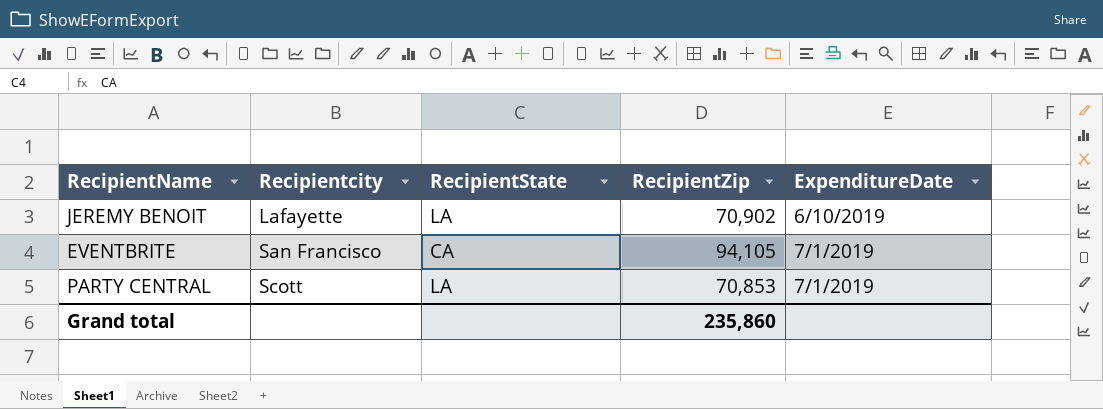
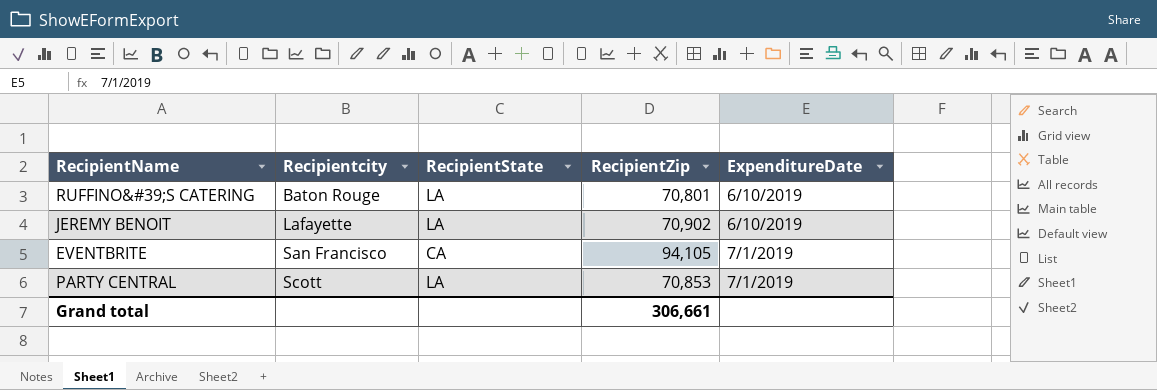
row RUFFINO&#39;S CATERING: none -> Baton Rouge | LA | 70,801 | 6/10/2019
Grand total | RecipientZip: 235,860 -> 306,661

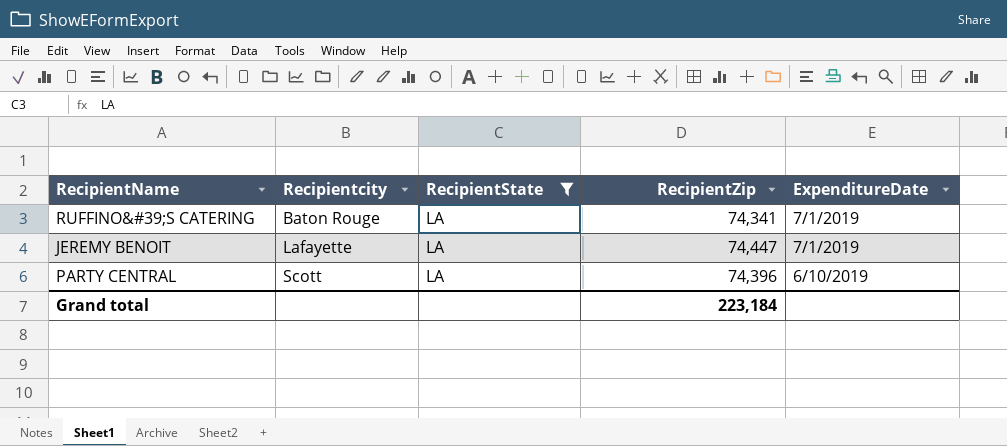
filter: none -> RecipientState = LA
RUFFINO&#39;S CATERING | RecipientZip: 70,801 -> 74,341
RUFFINO&#39;S CATERING | ExpenditureDate: 6/10/2019 -> 7/1/2019
JEREMY BENOIT | RecipientZip: 70,902 -> 74,447
JEREMY BENOIT | ExpenditureDate: 6/10/2019 -> 7/1/2019
PARTY CENTRAL | RecipientZip: 70,853 -> 74,396
PARTY CENTRAL | ExpenditureDate: 7/1/2019 -> 6/10/2019
Grand total | RecipientZip: 306,661 -> 223,184

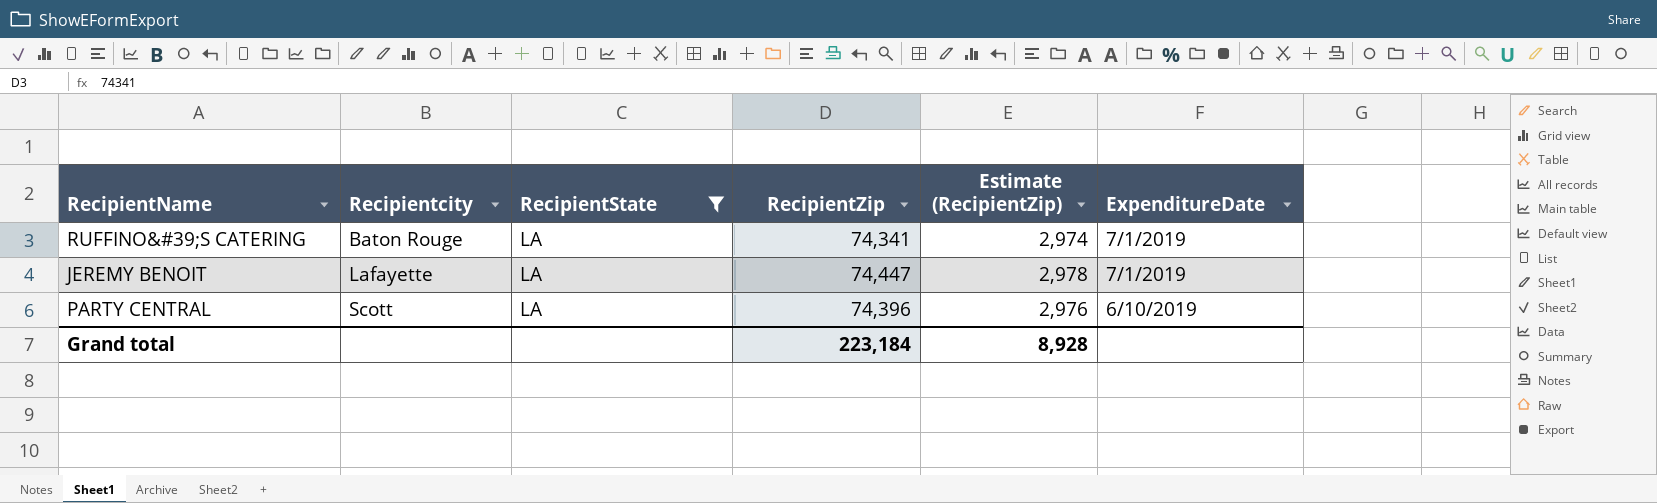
column Estimate (RecipientZip) | formula: none -> [RecipientZip] * 0.04

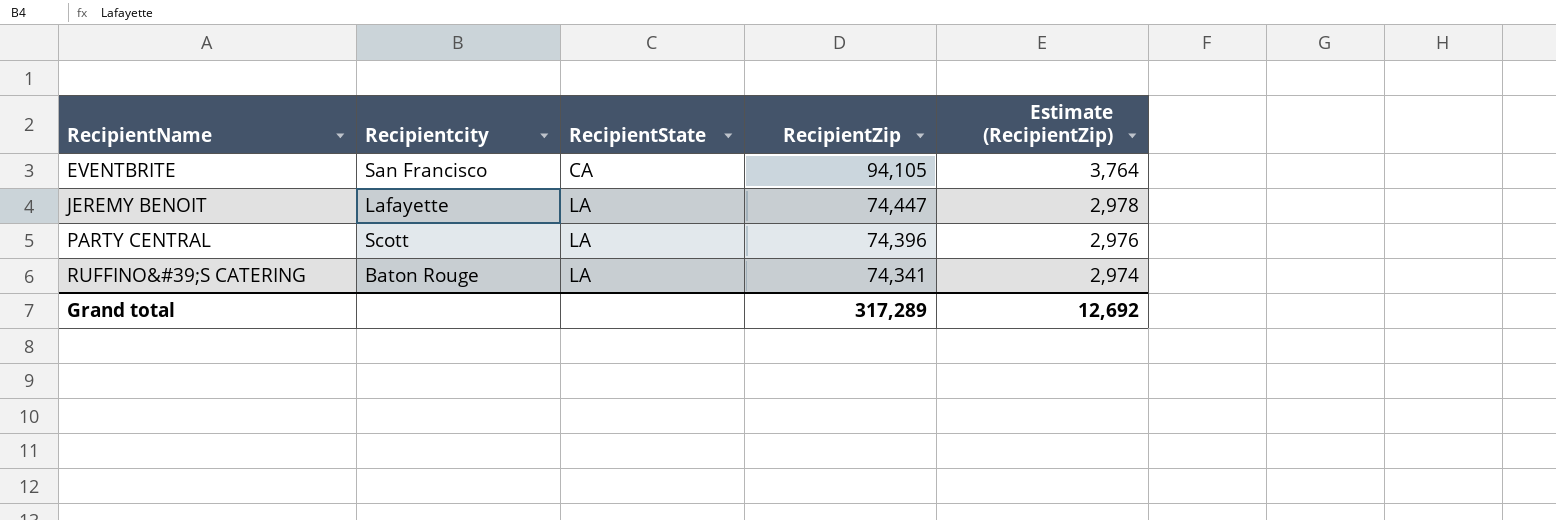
filter: RecipientState = LA -> none
row order: Recipientcity ascending -> RecipientName ascending
column ExpenditureDate | position: 6 -> none
Grand total | RecipientZip: 223,184 -> 317,289
Grand total | Estimate (RecipientZip): 8,928 -> 12,692

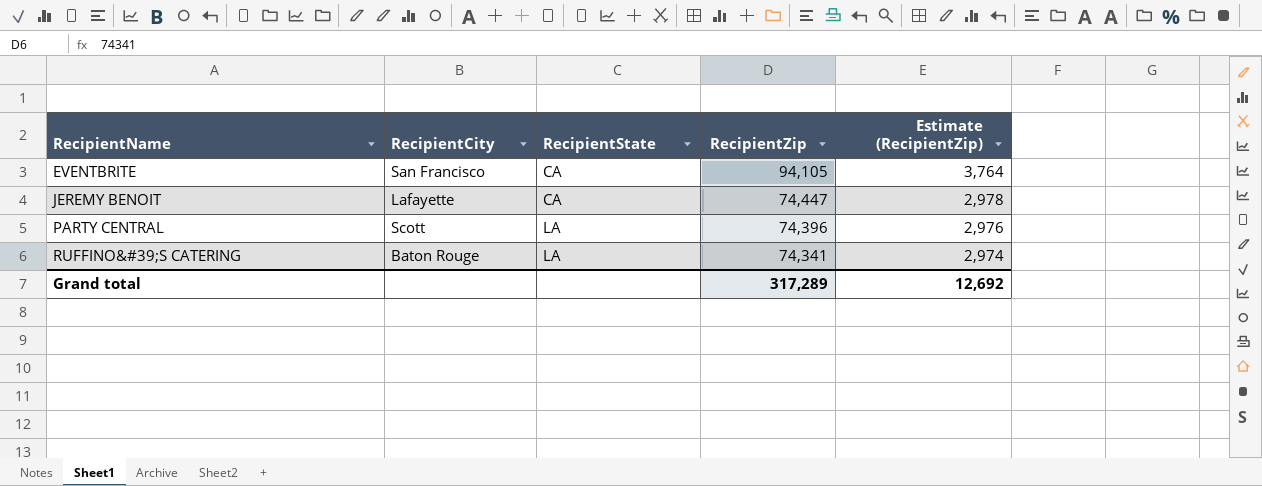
column name: Recipientcity -> RecipientCity
JEREMY BENOIT | RecipientState: LA -> CA

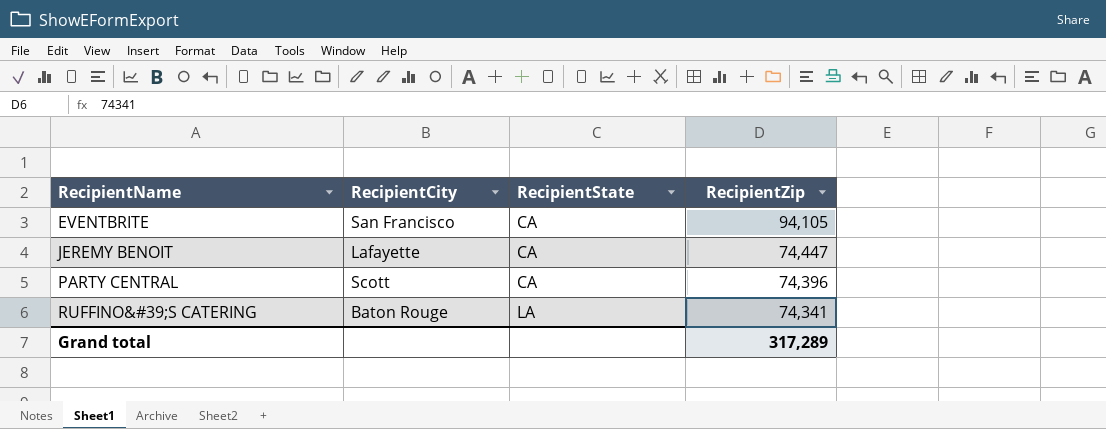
column Estimate (RecipientZip) | formula: [RecipientZip] * 0.04 -> none
PARTY CENTRAL | RecipientState: LA -> CA

